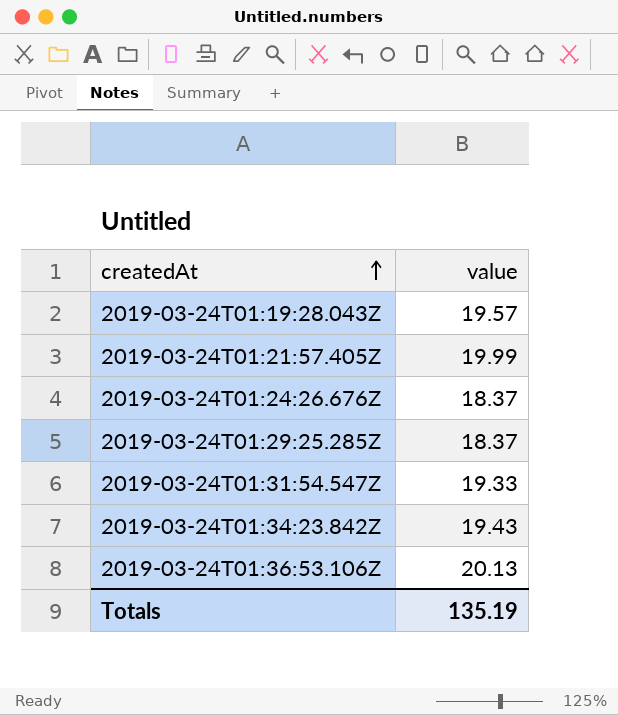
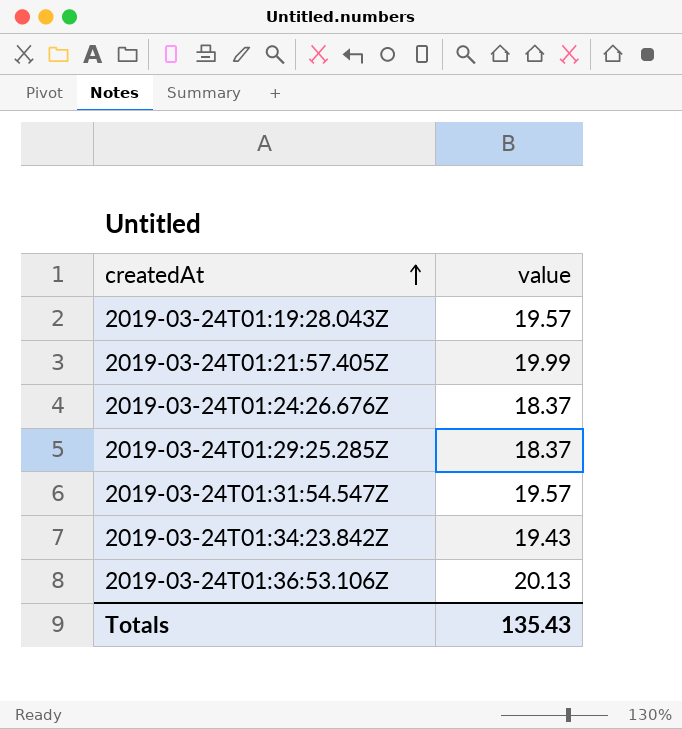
2019-03-24T01:31:54.547Z | value: 19.33 -> 19.57
Totals | value: 135.19 -> 135.43

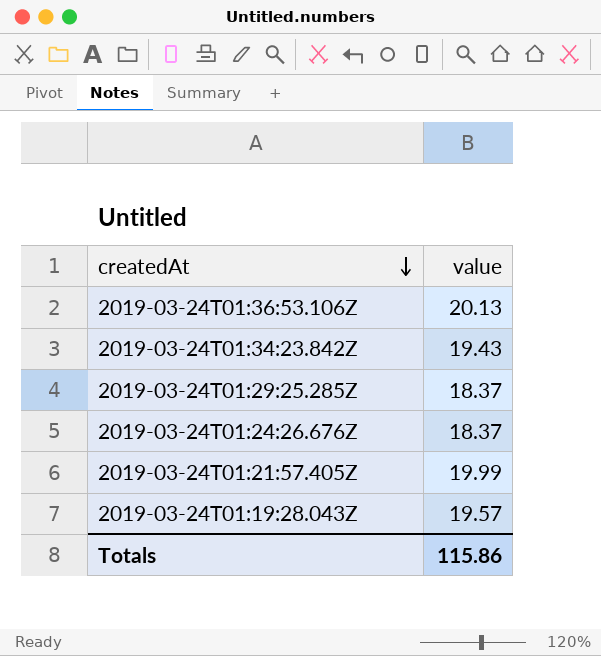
row order: createdAt ascending -> createdAt descending
row 2019-03-24T01:31:54.547Z: 19.57 -> none
Totals | value: 135.43 -> 115.86

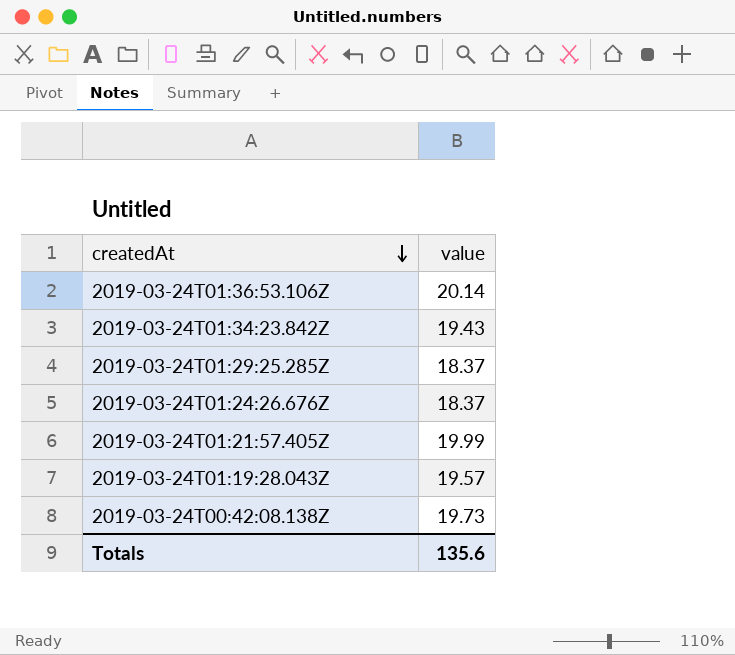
2019-03-24T01:36:53.106Z | value: 20.13 -> 20.14
row 2019-03-24T00:42:08.138Z: none -> 19.73
Totals | value: 115.86 -> 135.6

